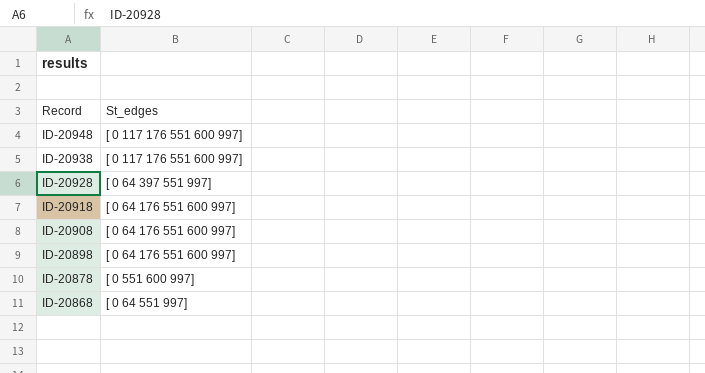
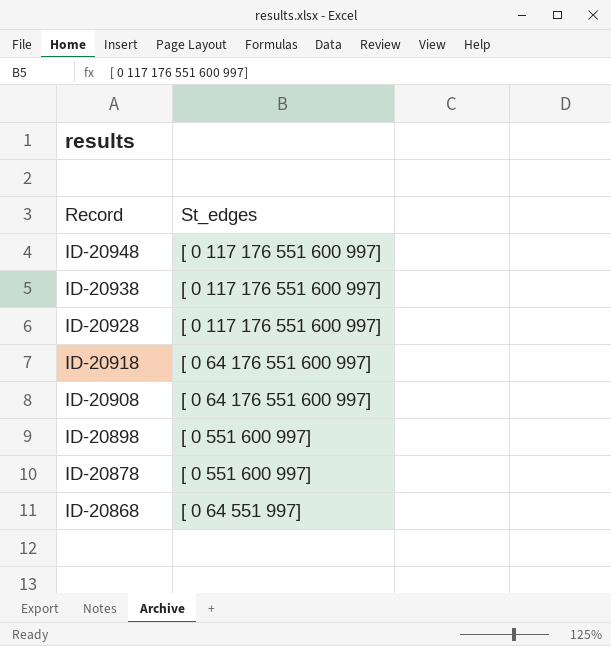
ID-20928 | St_edges: [ 0 64 397 551 997] -> [ 0 117 176 551 600 997]
ID-20898 | St_edges: [ 0 64 176 551 600 997] -> [ 0 551 600 997]

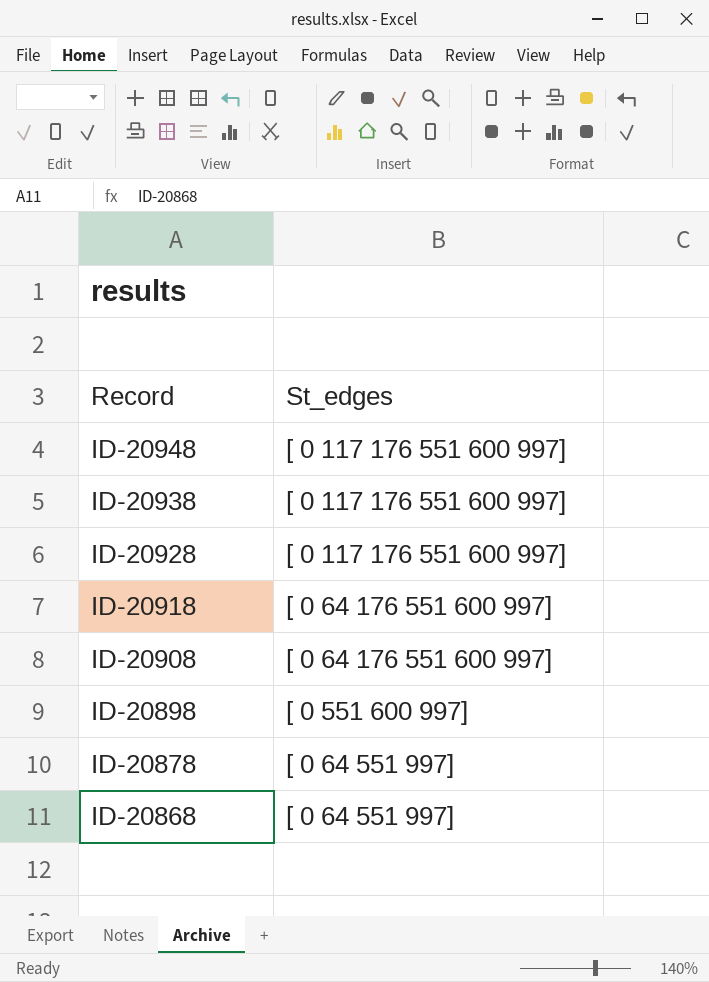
ID-20878 | St_edges: [ 0 551 600 997] -> [ 0 64 551 997]

